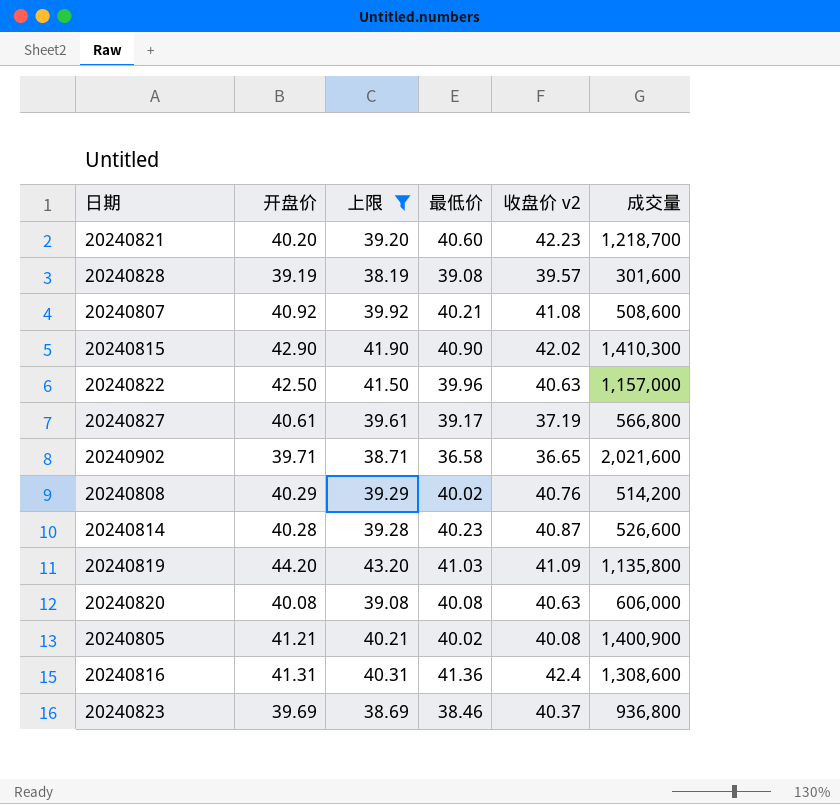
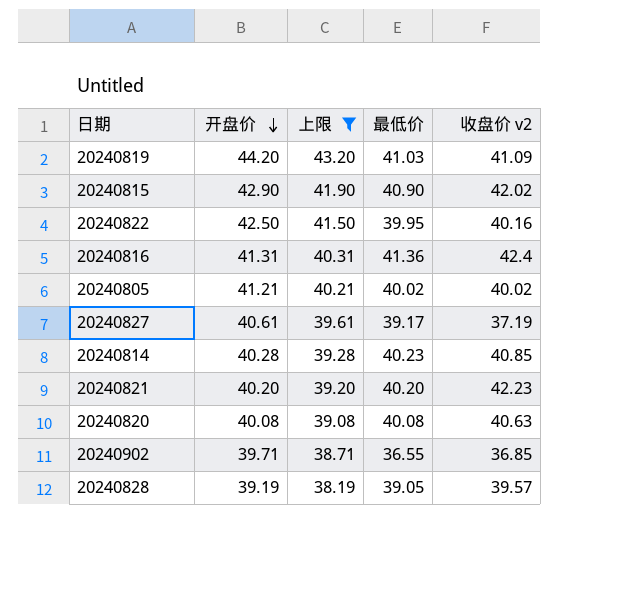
row order: none -> 开盘价 descending
column 成交量 | position: 6 -> none
row 20240807: 40.92 | 39.92 | 40.21 | 41.08 | 508,600 -> none
row 20240808: 40.29 | 39.29 | 40.02 | 40.76 | 514,200 -> none
row 20240823: 39.69 | 38.69 | 38.46 | 40.37 | 936,800 -> none
20240822 | 最低价: 39.96 -> 39.95
20240822 | 收盘价 v2: 40.63 -> 40.16
20240805 | 收盘价 v2: 40.08 -> 40.02
20240814 | 收盘价 v2: 40.87 -> 40.85
20240821 | 最低价: 40.60 -> 40.20
20240902 | 最低价: 36.58 -> 36.55
20240902 | 收盘价 v2: 36.65 -> 36.85
20240828 | 最低价: 39.08 -> 39.05

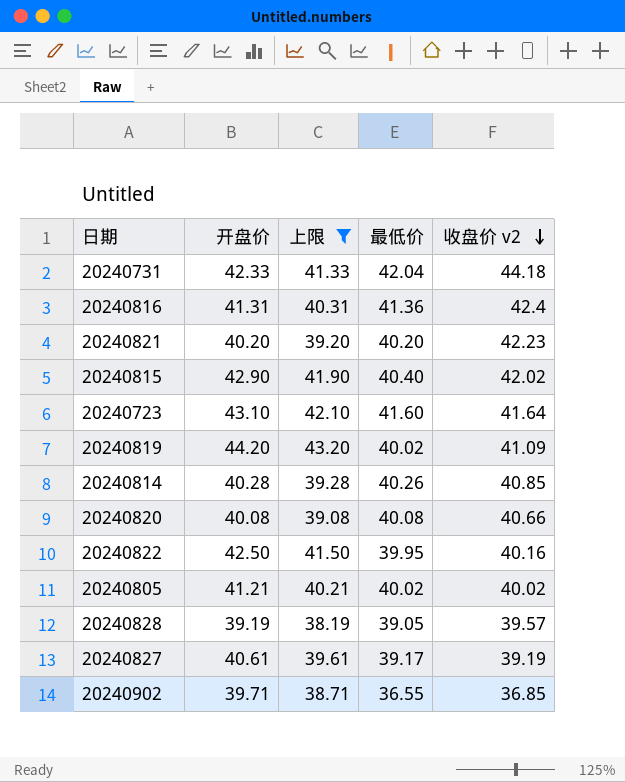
row order: 开盘价 descending -> 收盘价 v2 descending
row 20240731: none -> 42.33 | 41.33 | 42.04 | 44.18
20240815 | 最低价: 40.90 -> 40.40
row 20240723: none -> 43.10 | 42.10 | 41.60 | 41.64
20240819 | 最低价: 41.03 -> 40.02
20240814 | 最低价: 40.23 -> 40.26
20240820 | 收盘价 v2: 40.63 -> 40.66
20240827 | 收盘价 v2: 37.19 -> 39.19

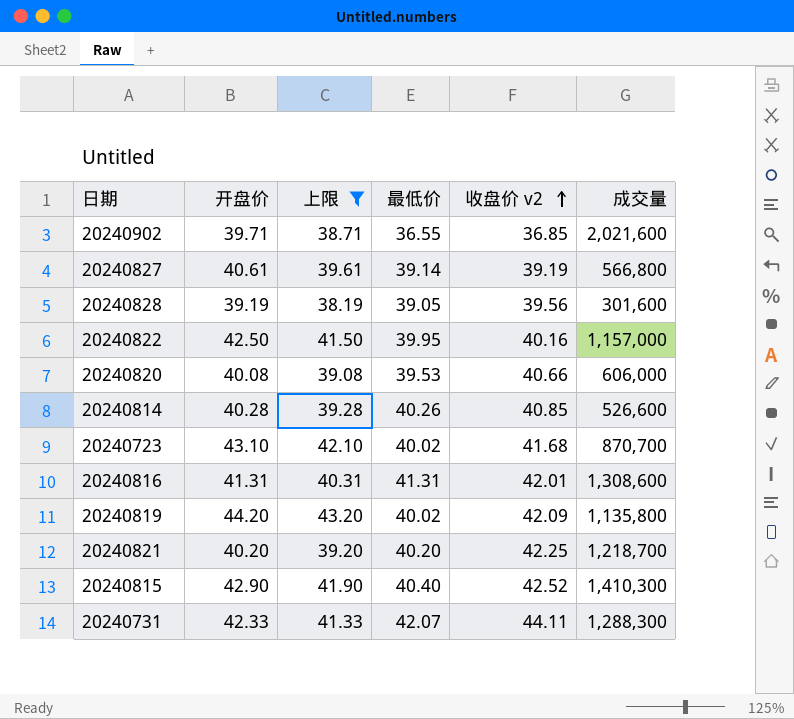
row order: 收盘价 v2 descending -> 收盘价 v2 ascending
column 成交量 | position: none -> 6
row 20240805: 41.21 | 40.21 | 40.02 | 40.02 -> none
20240827 | 最低价: 39.17 -> 39.14
20240828 | 收盘价 v2: 39.57 -> 39.56
20240820 | 最低价: 40.08 -> 39.53
20240723 | 最低价: 41.60 -> 40.02
20240723 | 收盘价 v2: 41.64 -> 41.68
20240816 | 最低价: 41.36 -> 41.31
20240816 | 收盘价 v2: 42.4 -> 42.01
20240819 | 收盘价 v2: 41.09 -> 42.09
20240821 | 收盘价 v2: 42.23 -> 42.25
20240815 | 收盘价 v2: 42.02 -> 42.52
20240731 | 最低价: 42.04 -> 42.07
20240731 | 收盘价 v2: 44.18 -> 44.11

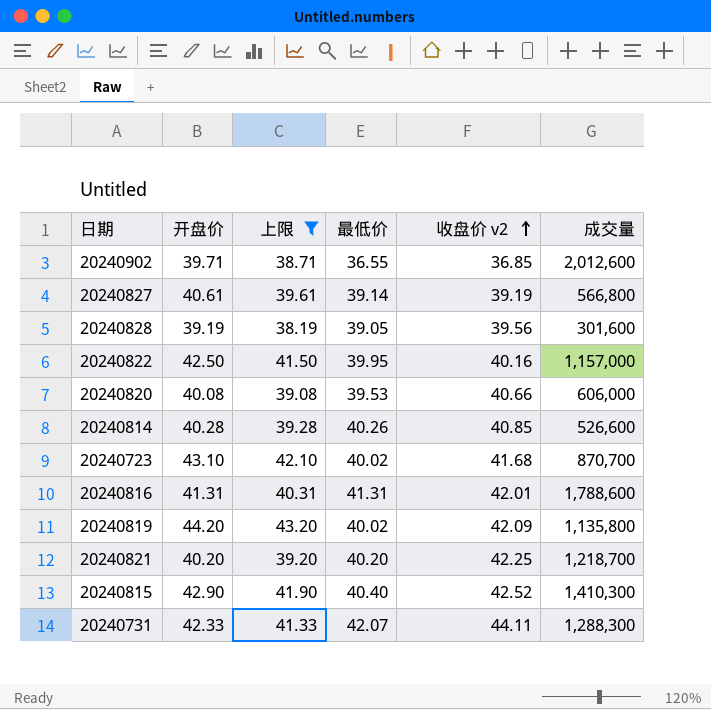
20240902 | 成交量: 2,021,600 -> 2,012,600
20240816 | 成交量: 1,308,600 -> 1,788,600

